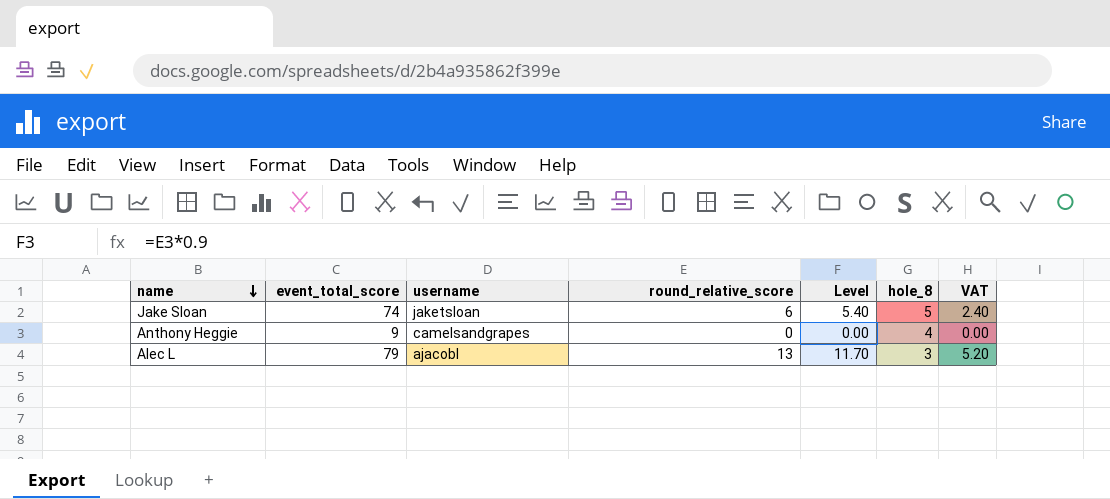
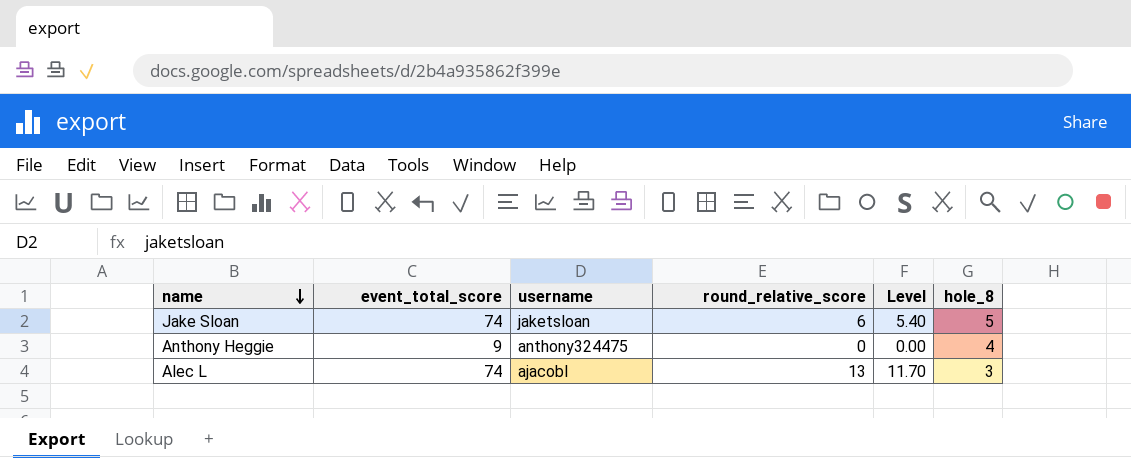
column VAT | formula: [round_relative_score] * 0.4 -> none
Anthony Heggie | username: camelsandgrapes -> anthony324475
Alec L | event_total_score: 79 -> 74

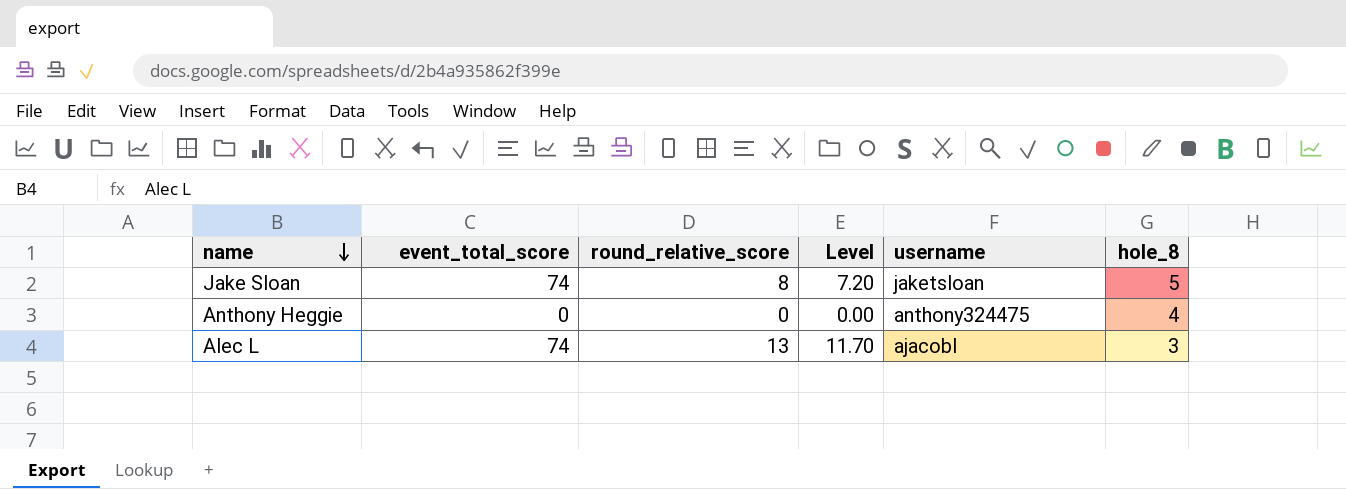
column username | position: 3 -> 5
Jake Sloan | round_relative_score: 6 -> 8
Jake Sloan | Level: 5.40 -> 7.20
Anthony Heggie | event_total_score: 9 -> 0

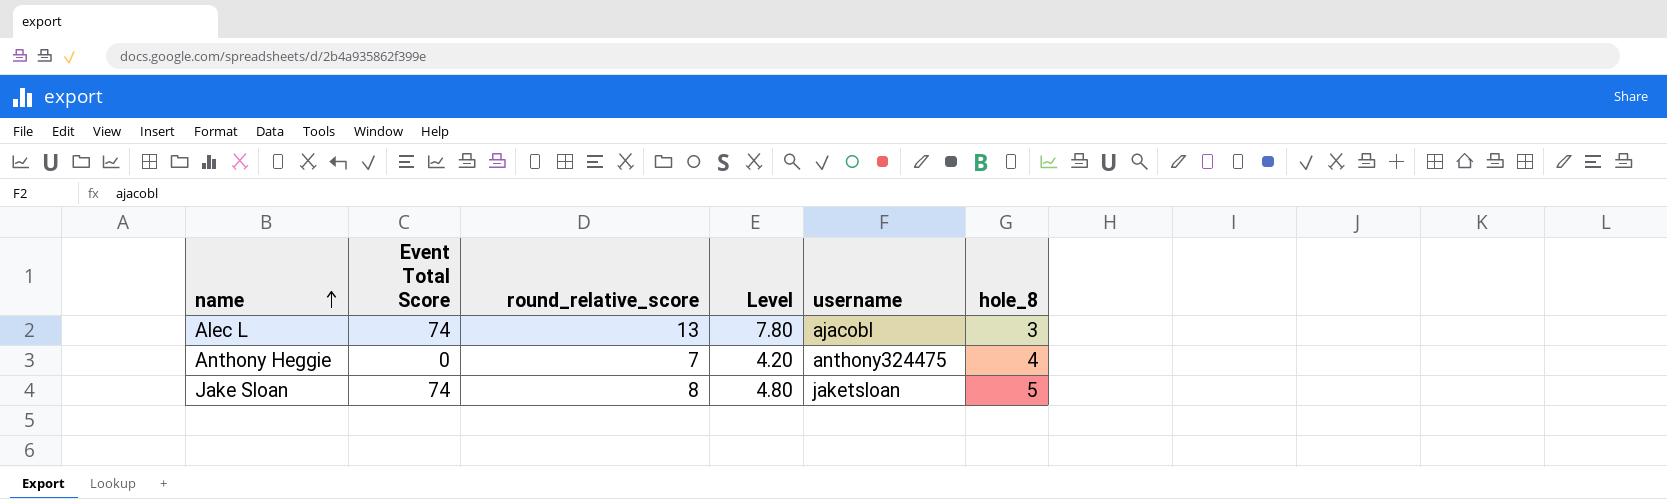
row order: name descending -> name ascending
column name: event_total_score -> Event Total Score
column Level | formula: [round_relative_score] * 0.9 -> [round_relative_score] * 0.6
Anthony Heggie | round_relative_score: 0 -> 7

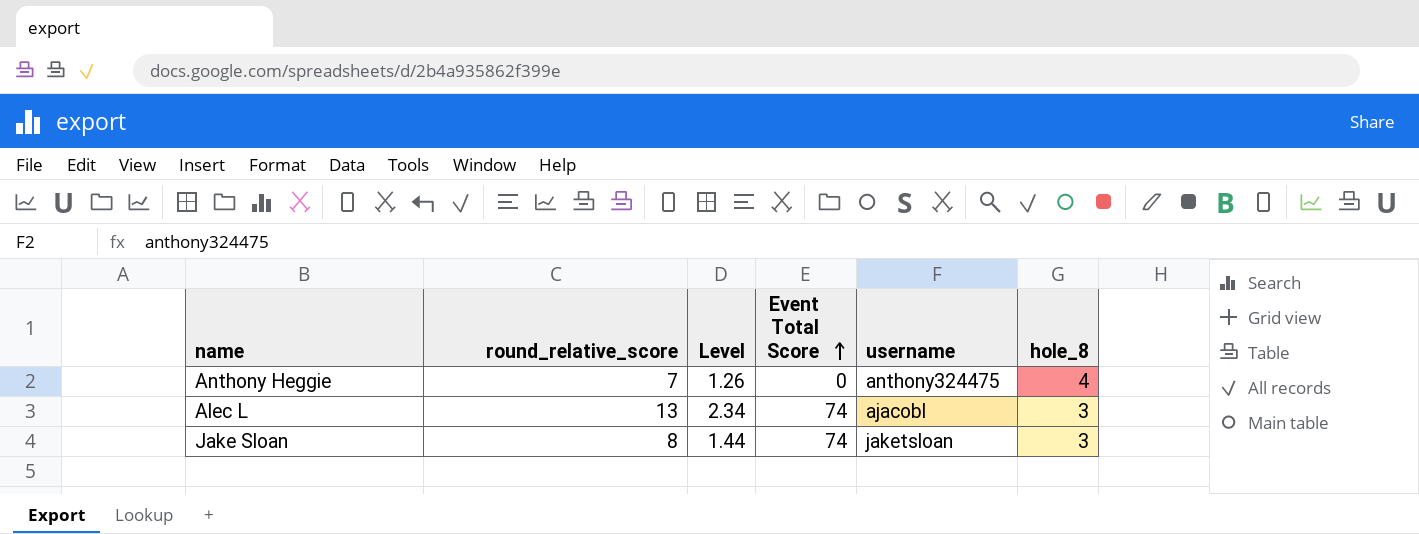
row order: name ascending -> Event Total Score ascending
column Level | formula: [round_relative_score] * 0.6 -> [round_relative_score] * 0.18
column Event Total Score | position: 2 -> 4
Jake Sloan | hole_8: 5 -> 3

